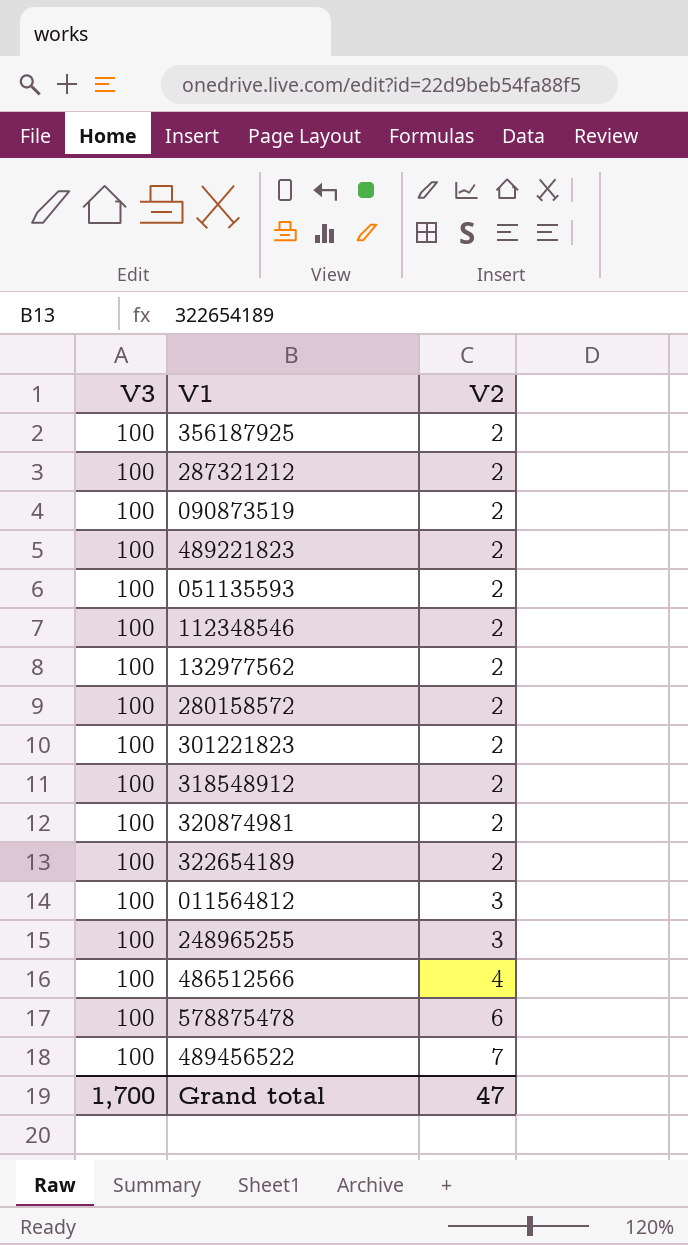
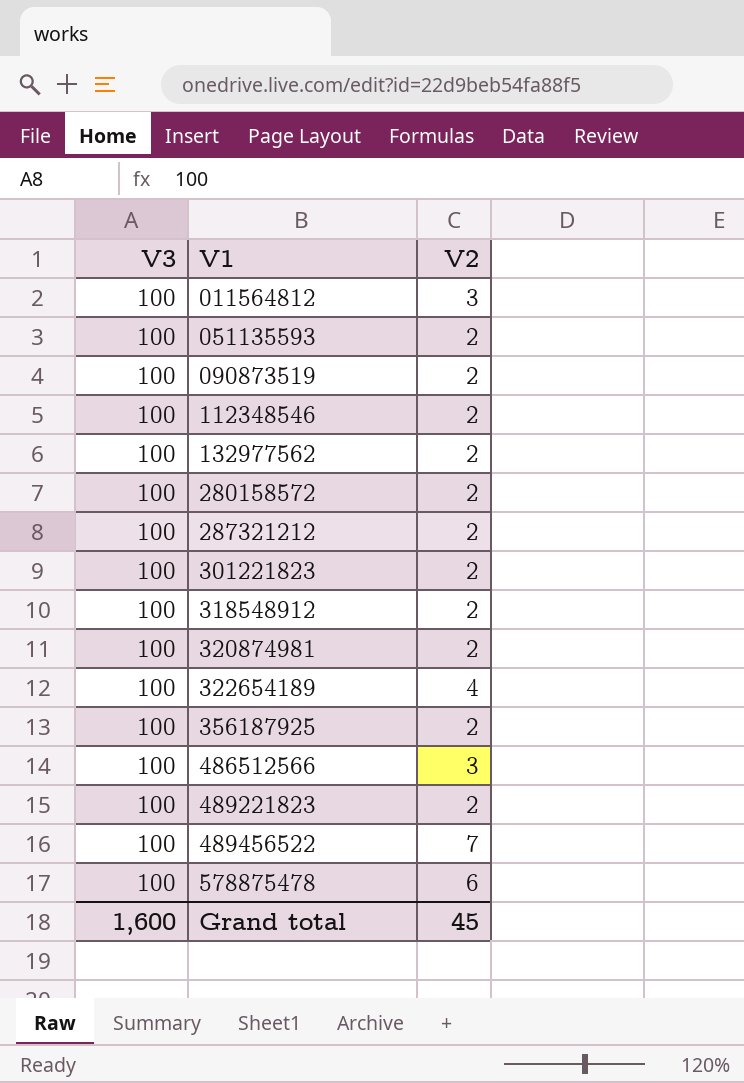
row order: V2 ascending -> V1 ascending
row 248965255: 100 | 3 -> none
322654189 | V2: 2 -> 4
486512566 | V2: 4 -> 3
Grand total | V3: 1,700 -> 1,600
Grand total | V2: 47 -> 45

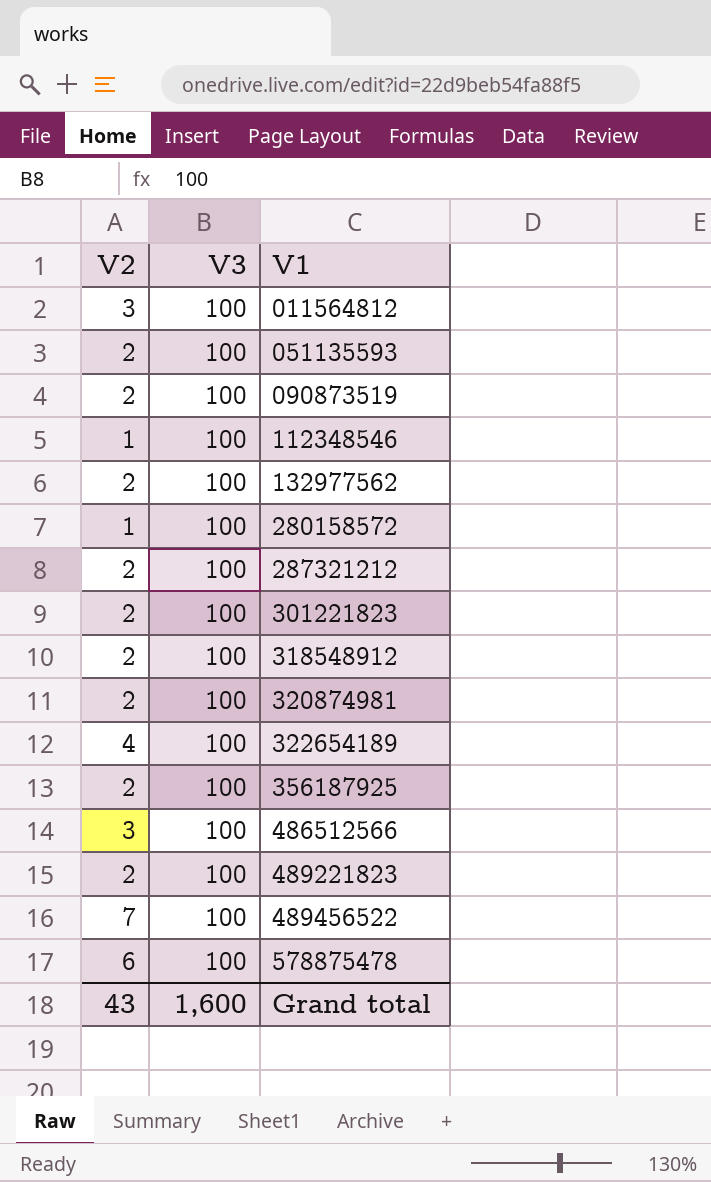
column V2 | position: 3 -> 1
112348546 | V2: 2 -> 1
280158572 | V2: 2 -> 1
Grand total | V2: 45 -> 43

